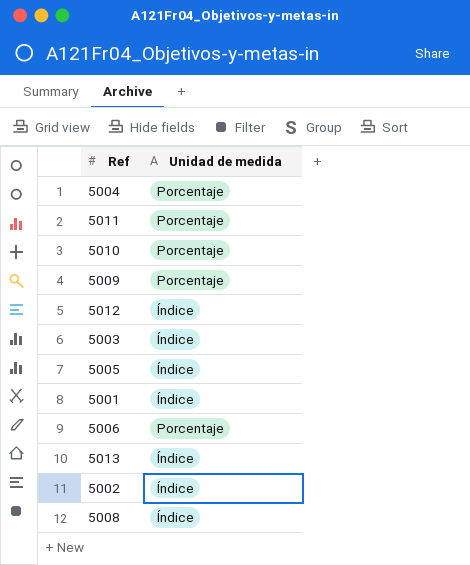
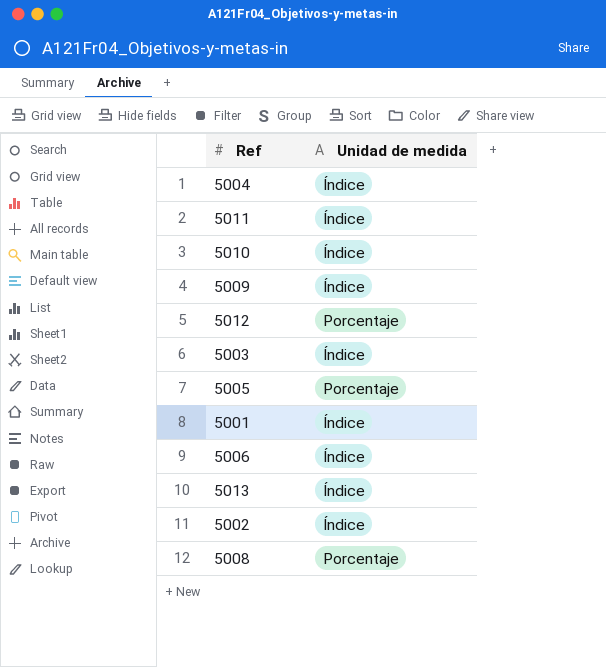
5004 | Unidad de medida: Porcentaje -> Índice
5011 | Unidad de medida: Porcentaje -> Índice
5010 | Unidad de medida: Porcentaje -> Índice
5009 | Unidad de medida: Porcentaje -> Índice
5012 | Unidad de medida: Índice -> Porcentaje
5005 | Unidad de medida: Índice -> Porcentaje
5006 | Unidad de medida: Porcentaje -> Índice
5008 | Unidad de medida: Índice -> Porcentaje

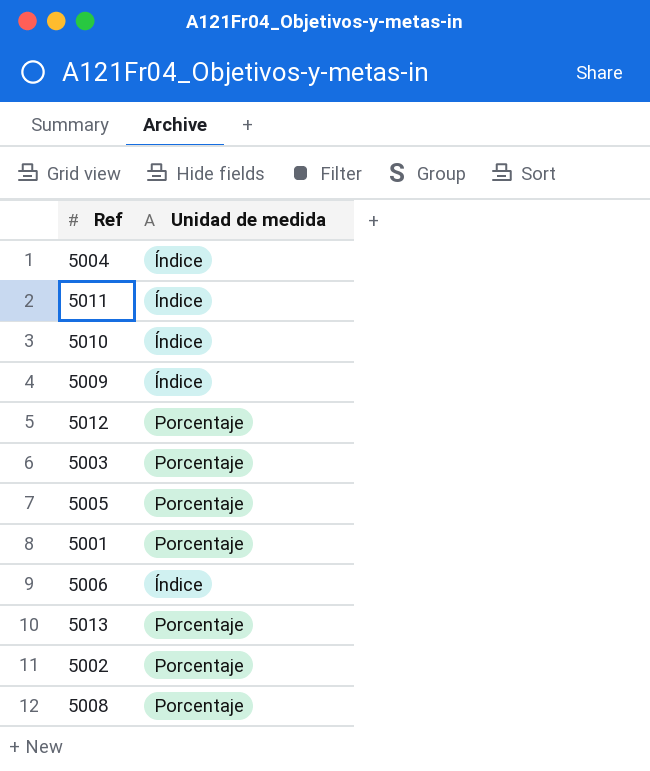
5003 | Unidad de medida: Índice -> Porcentaje
5001 | Unidad de medida: Índice -> Porcentaje
5013 | Unidad de medida: Índice -> Porcentaje
5002 | Unidad de medida: Índice -> Porcentaje

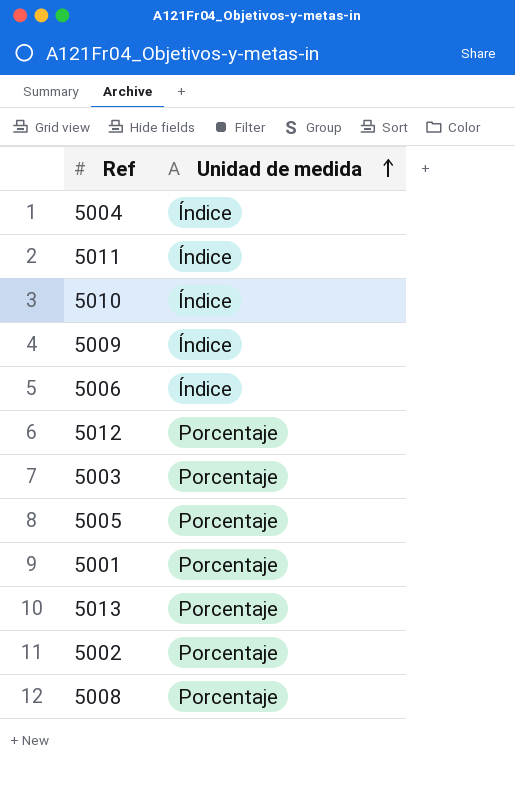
row order: none -> Unidad de medida ascending

